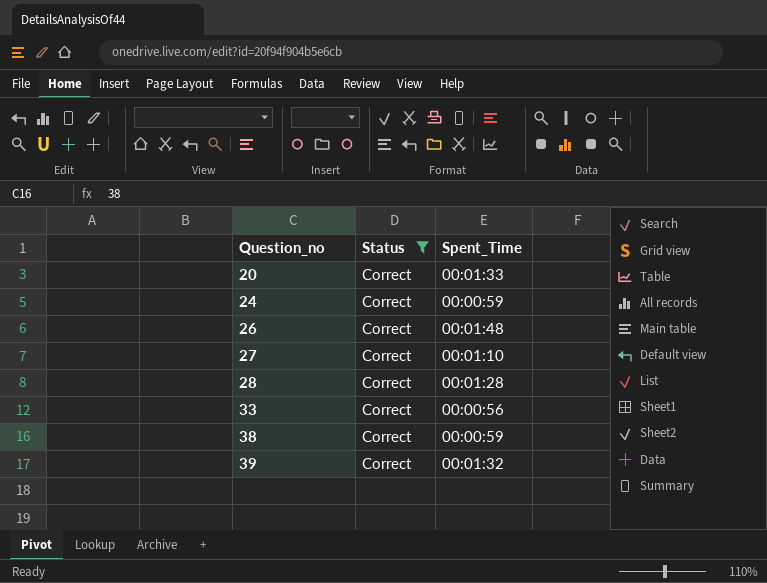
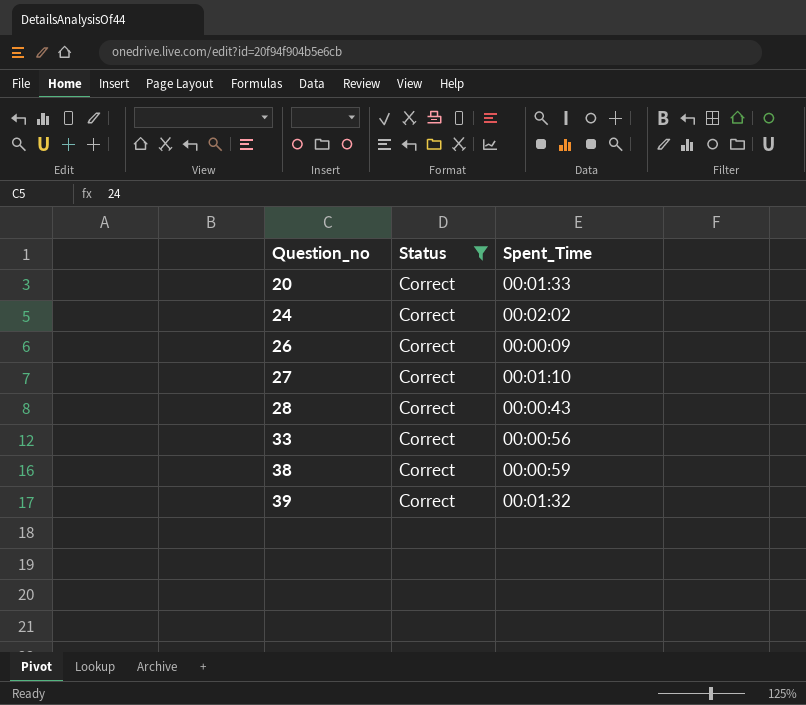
24 | Spent_Time: 00:00:59 -> 00:02:02
26 | Spent_Time: 00:01:48 -> 00:00:09
28 | Spent_Time: 00:01:28 -> 00:00:43

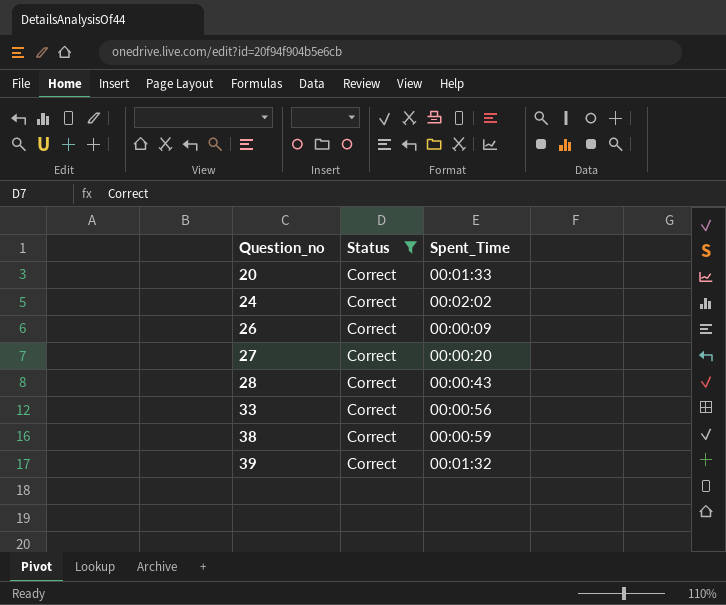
27 | Spent_Time: 00:01:10 -> 00:00:20

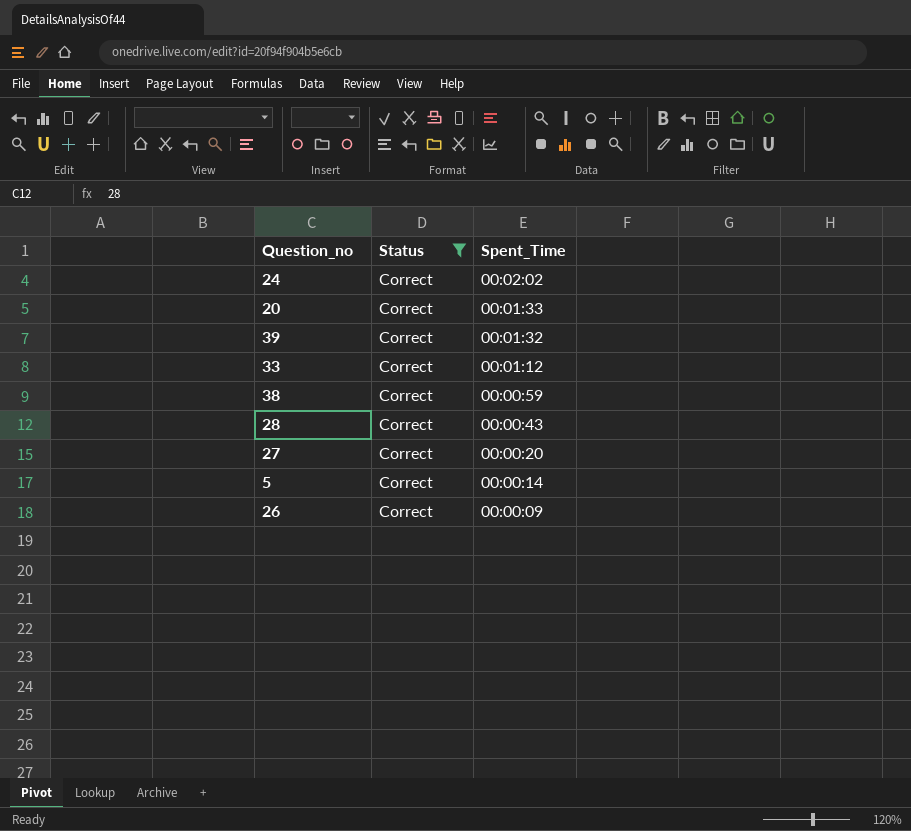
row order: Question_no ascending -> Spent_Time descending
33 | Spent_Time: 00:00:56 -> 00:01:12
row 5: none -> Correct | 00:00:14

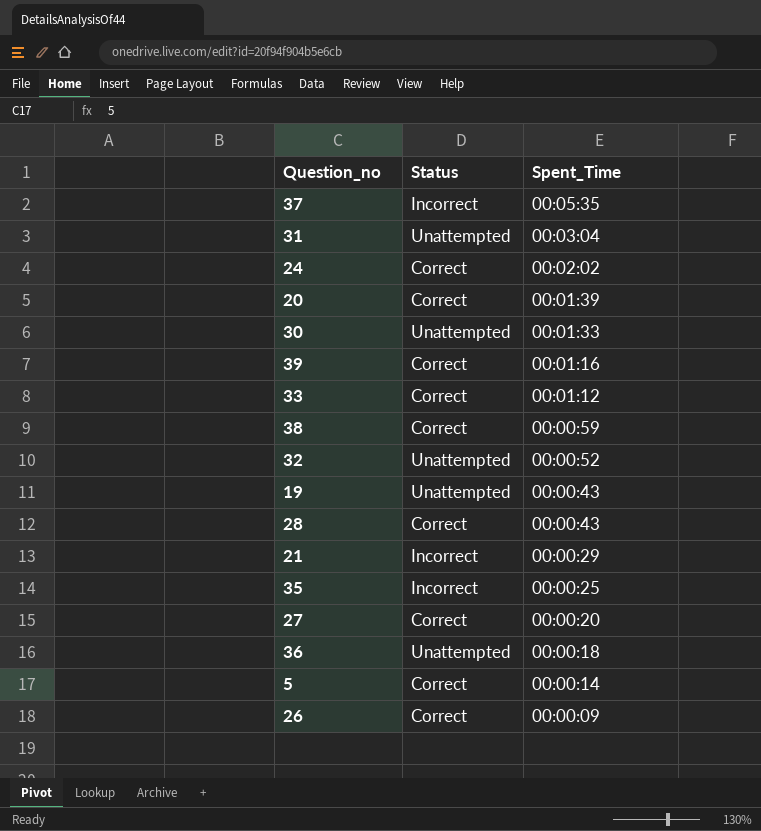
filter: Status = Correct -> none
20 | Spent_Time: 00:01:33 -> 00:01:39
39 | Spent_Time: 00:01:32 -> 00:01:16

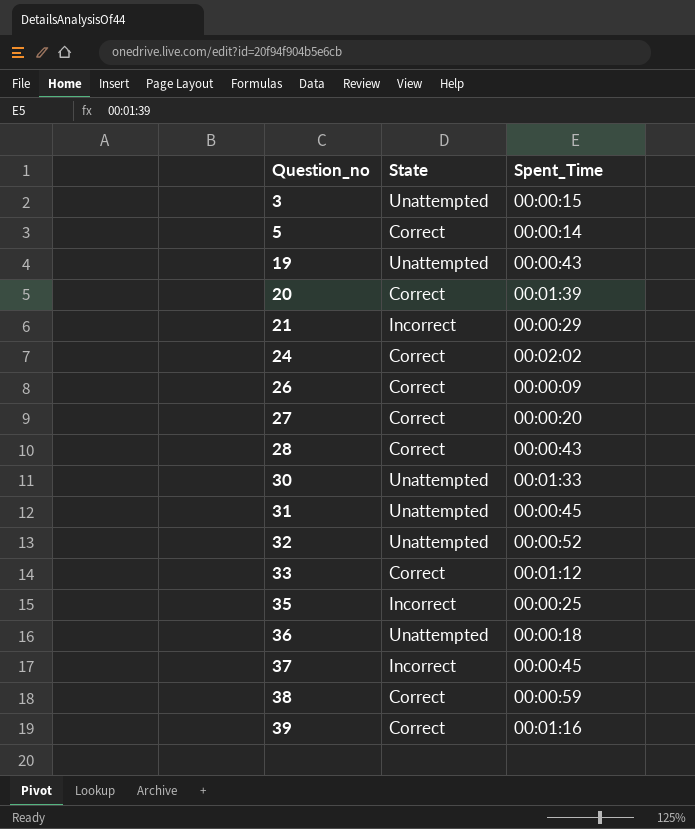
row order: Spent_Time descending -> Question_no ascending
column name: Status -> State
row 3: none -> Unattempted | 00:00:15
31 | Spent_Time: 00:03:04 -> 00:00:45
37 | Spent_Time: 00:05:35 -> 00:00:45

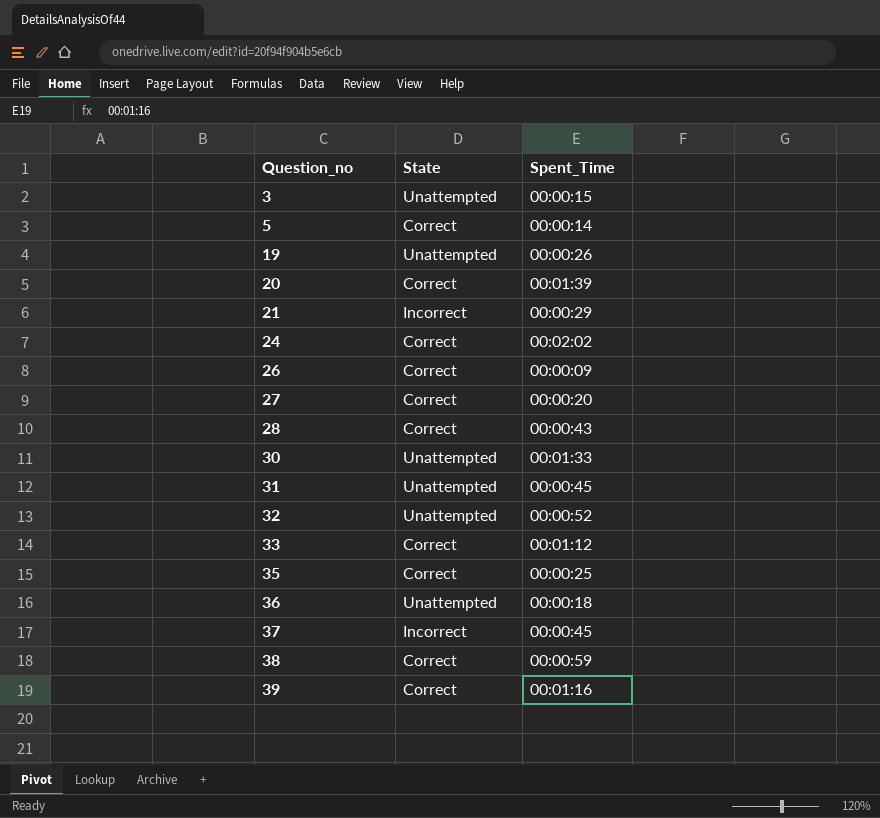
19 | Spent_Time: 00:00:43 -> 00:00:26
35 | State: Incorrect -> Correct

